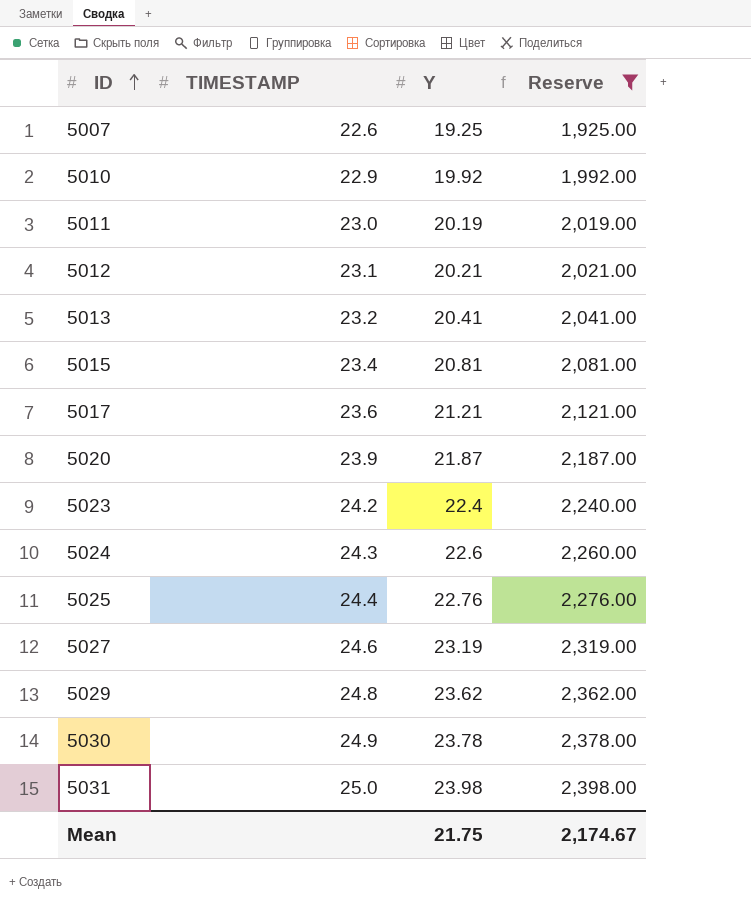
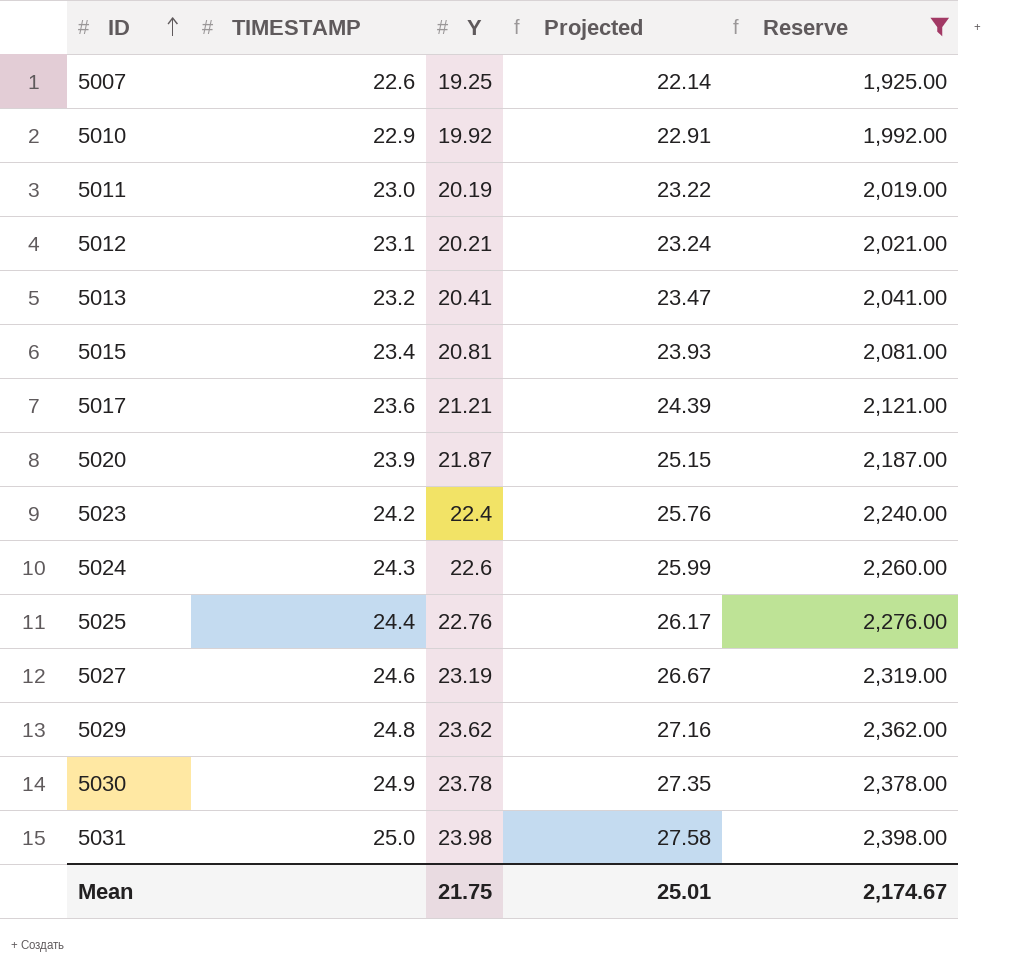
column Projected | formula: none -> [Y] * 1.15

